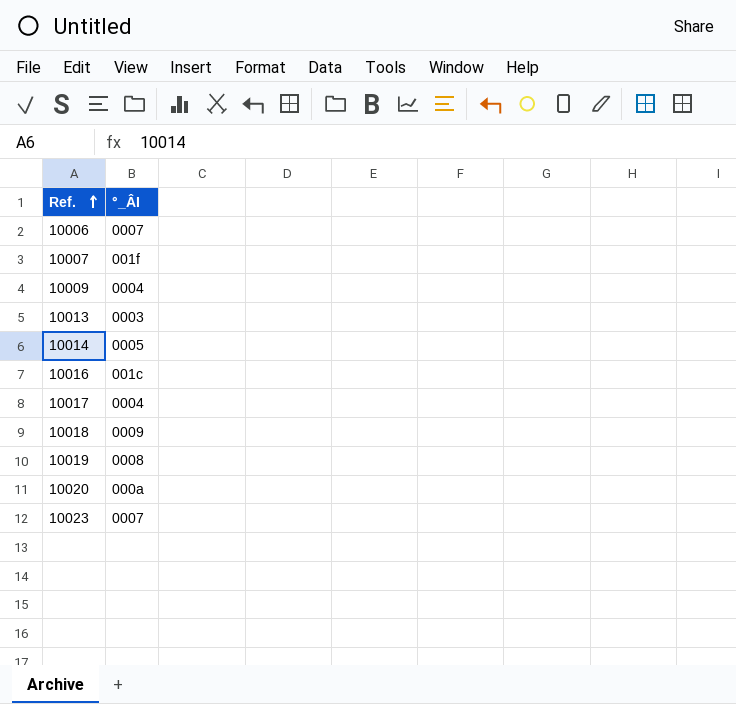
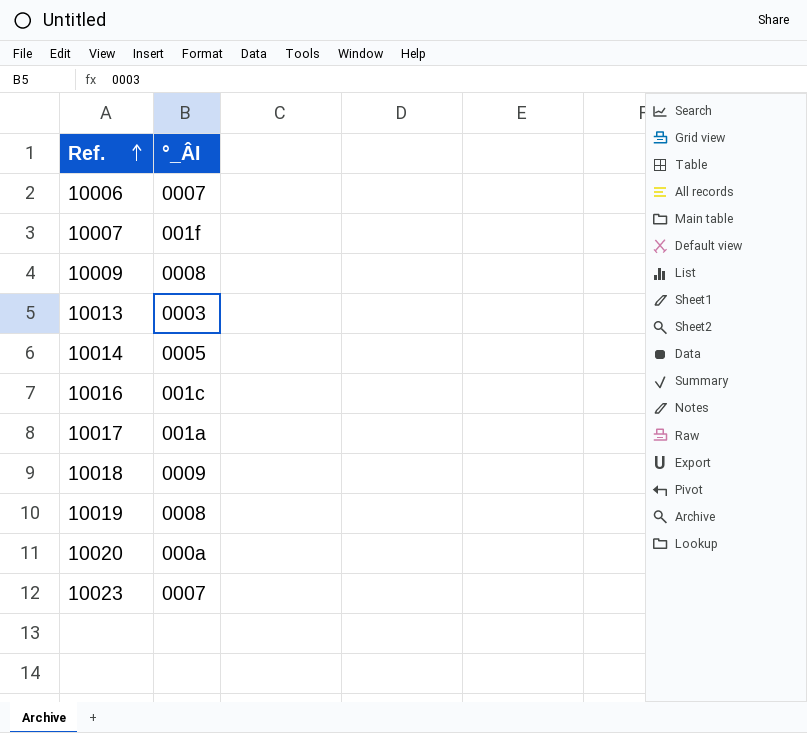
10009 | °_ÂI: 0004 -> 0008
10017 | °_ÂI: 0004 -> 001a

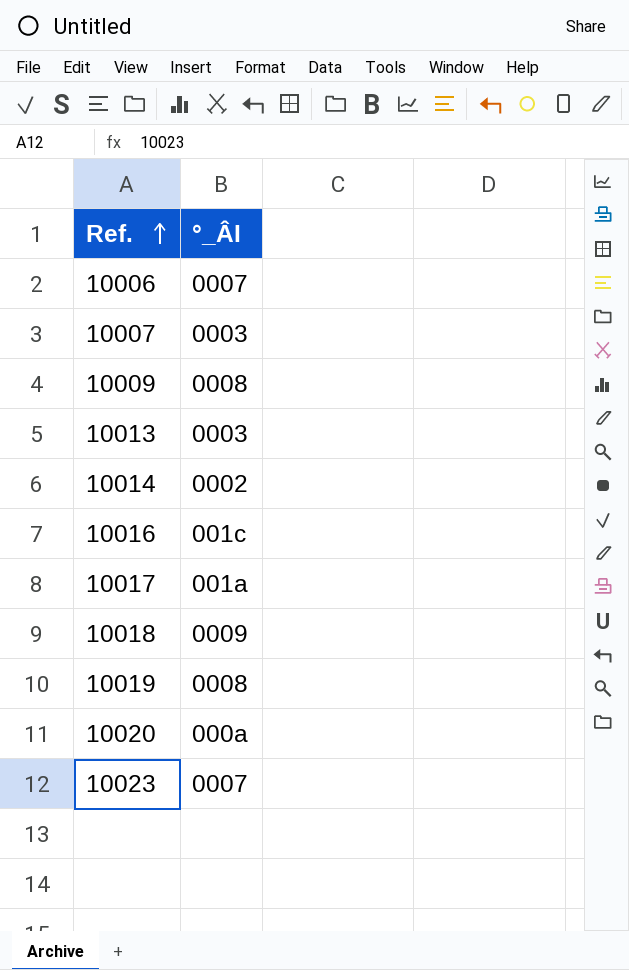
10007 | °_ÂI: 001f -> 0003
10014 | °_ÂI: 0005 -> 0002

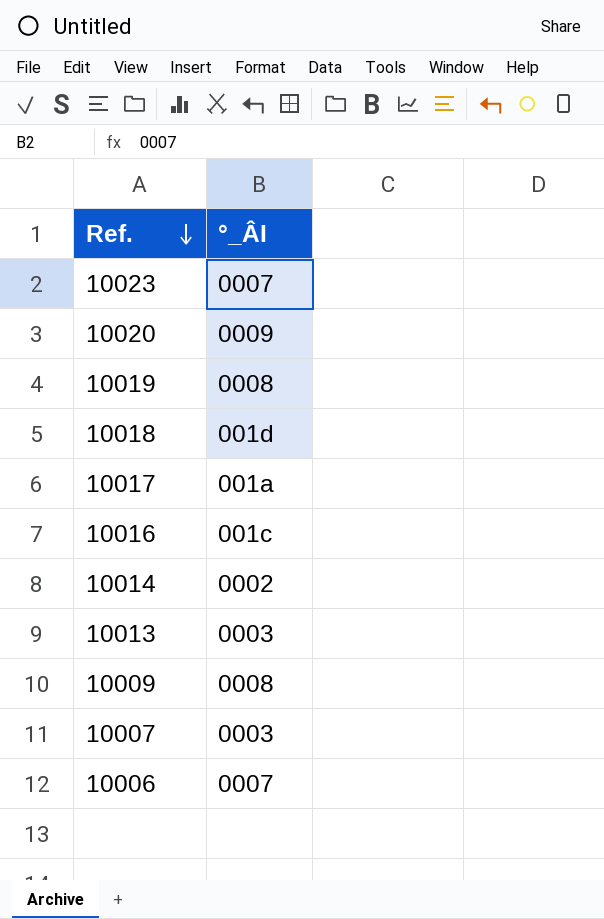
row order: Ref. ascending -> Ref. descending
10020 | °_ÂI: 000a -> 0009
10018 | °_ÂI: 0009 -> 001d

